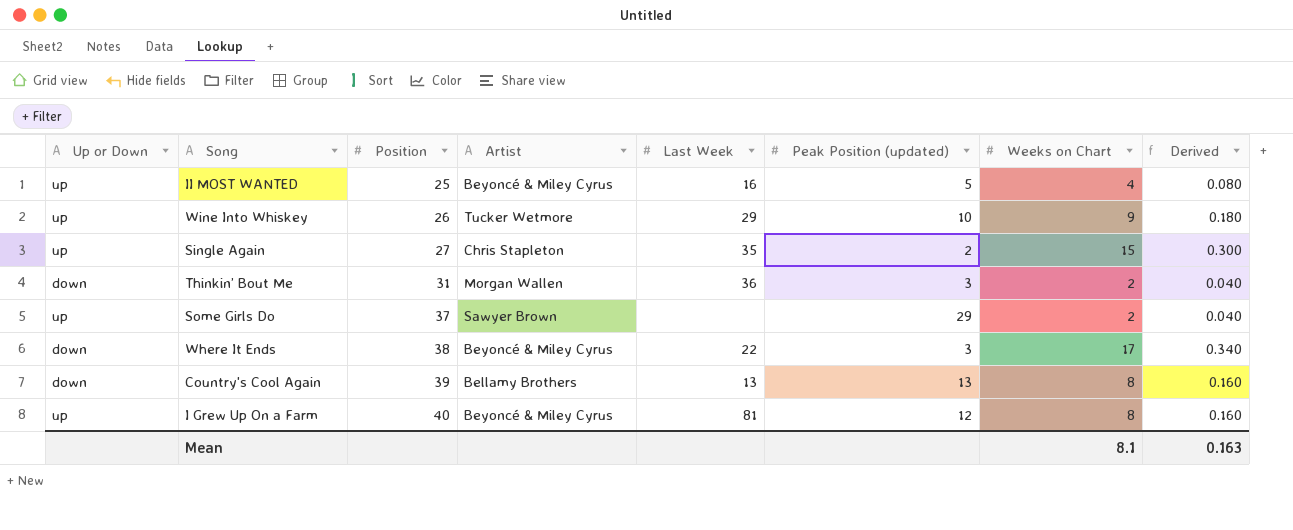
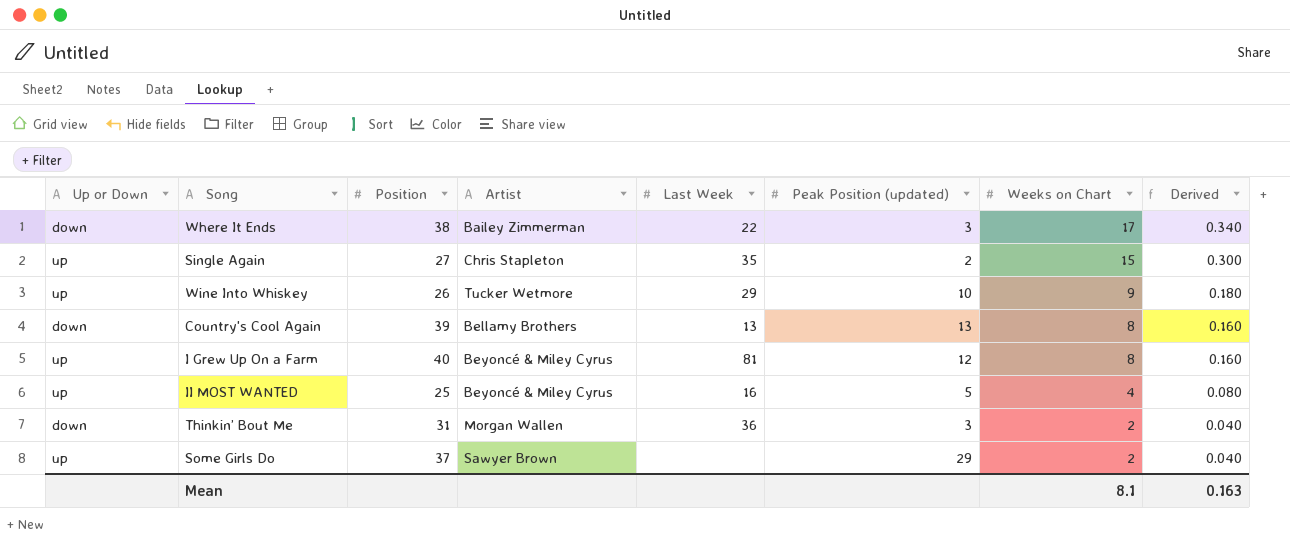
row order: Position ascending -> Weeks on Chart descending
Where It Ends | Artist: Beyoncé & Miley Cyrus -> Bailey Zimmerman

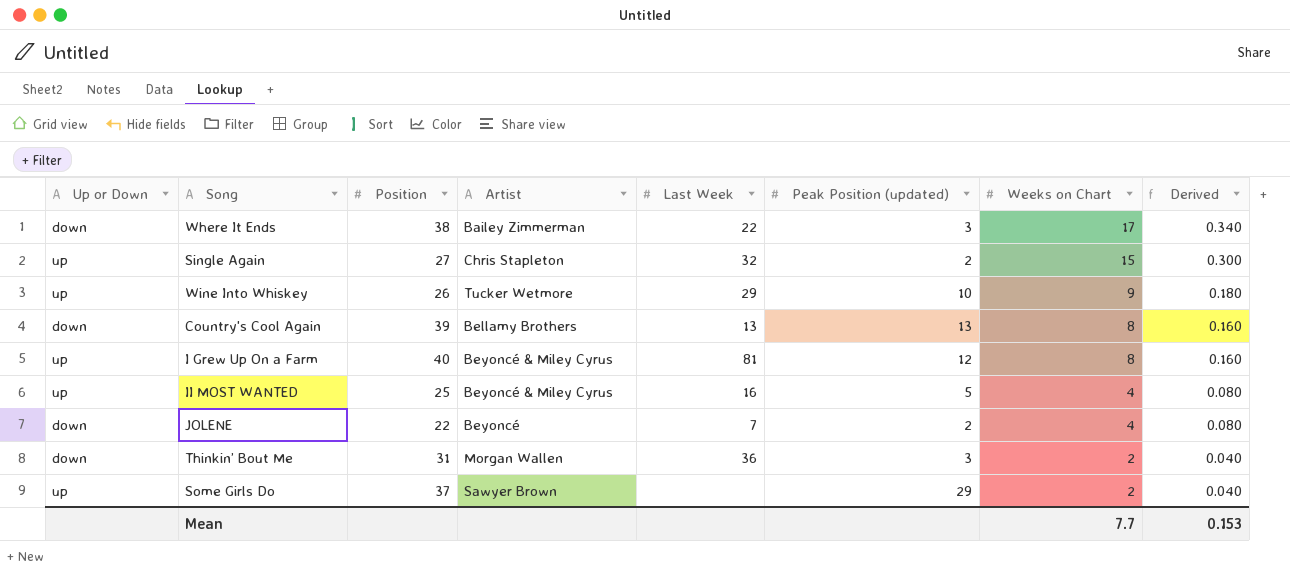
Single Again | Last Week: 35 -> 32
row JOLENE: none -> down | 22 | Beyoncé | 7 | 2 | 4 | 0.080
Mean | Weeks on Chart: 8.1 -> 7.7
Mean | Derived: 0.163 -> 0.153

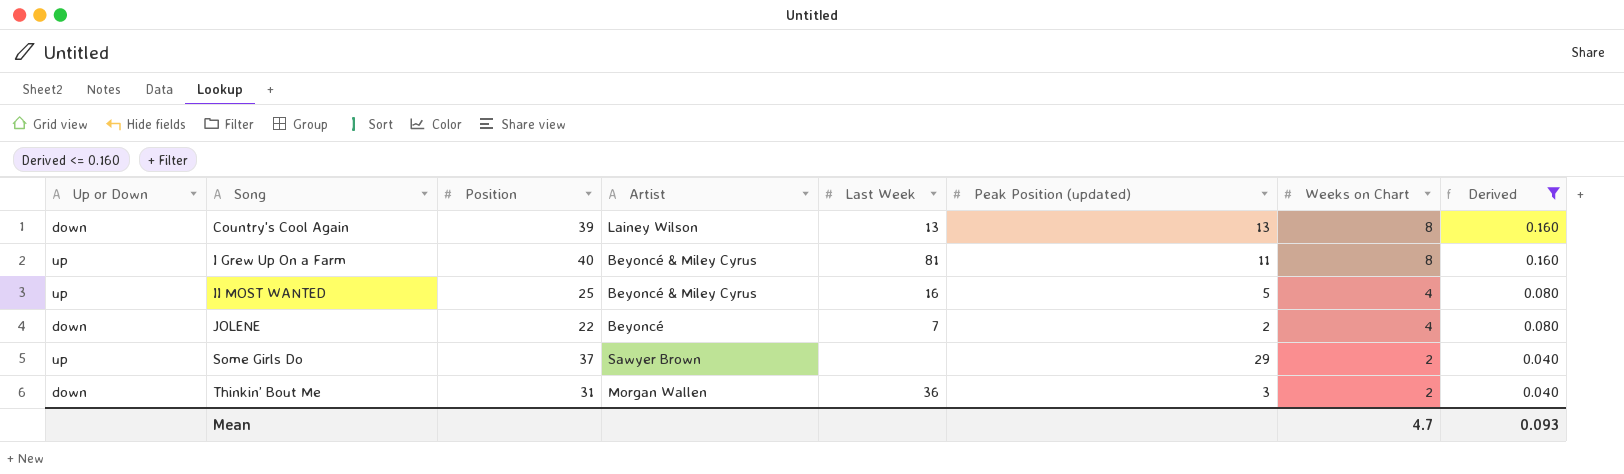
filter: none -> Derived <= 0.160
row order: Weeks on Chart descending -> Song ascending
Country's Cool Again | Artist: Bellamy Brothers -> Lainey Wilson
I Grew Up On a Farm | Peak Position (updated): 12 -> 11
Mean | Weeks on Chart: 7.7 -> 4.7
Mean | Derived: 0.153 -> 0.093

